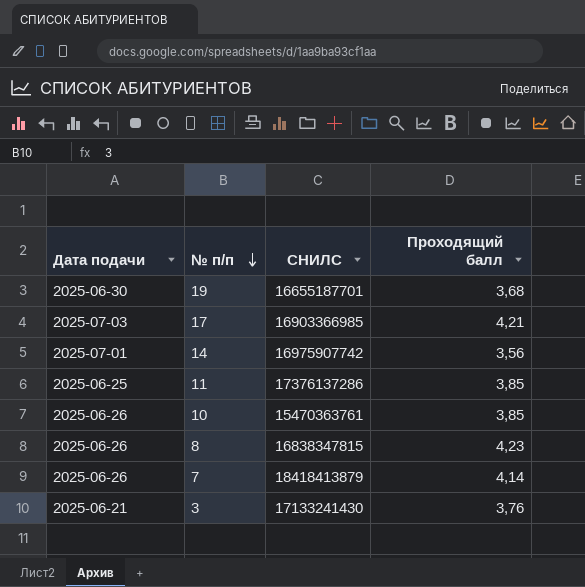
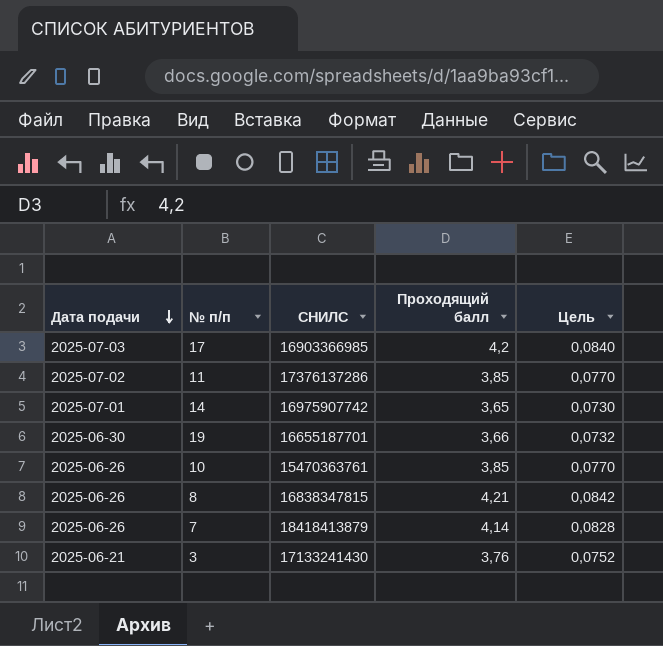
row order: № п/п descending -> Дата подачи descending
column Цель | formula: none -> [Проходящий балл] * 0,02
17 | Проходящий балл: 4,21 -> 4,2
11 | Дата подачи: 2025-06-25 -> 2025-07-02
14 | Проходящий балл: 3,56 -> 3,65
19 | Проходящий балл: 3,68 -> 3,66
8 | Проходящий балл: 4,23 -> 4,21

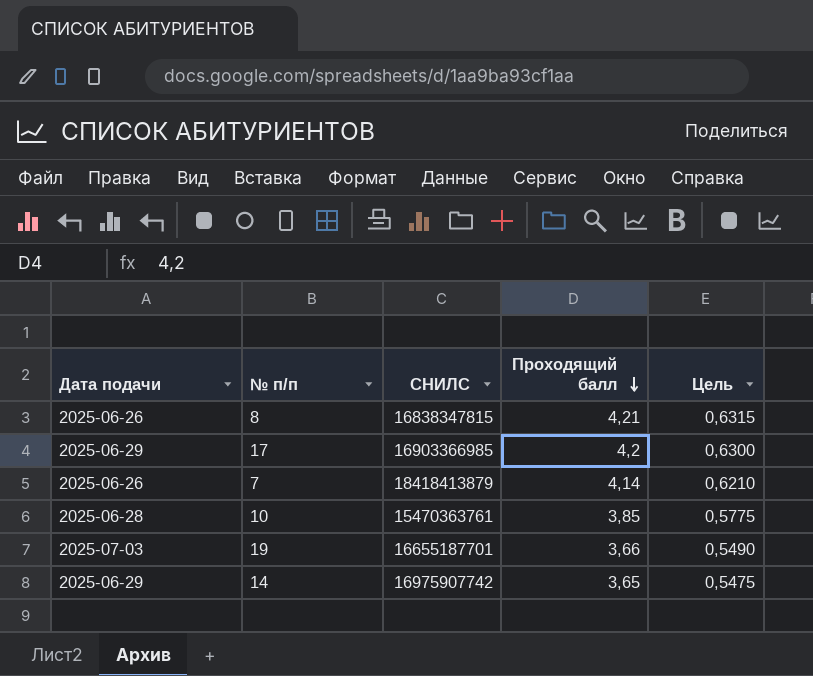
row order: Дата подачи descending -> Проходящий балл descending
column Цель | formula: [Проходящий балл] * 0,02 -> [Проходящий балл] * 0,15
row 11: 2025-07-02 | 17376137286 | 3,85 | 0,0770 -> none
row 3: 2025-06-21 | 17133241430 | 3,76 | 0,0752 -> none
17 | Дата подачи: 2025-07-03 -> 2025-06-29
10 | Дата подачи: 2025-06-26 -> 2025-06-28
19 | Дата подачи: 2025-06-30 -> 2025-07-03
14 | Дата подачи: 2025-07-01 -> 2025-06-29

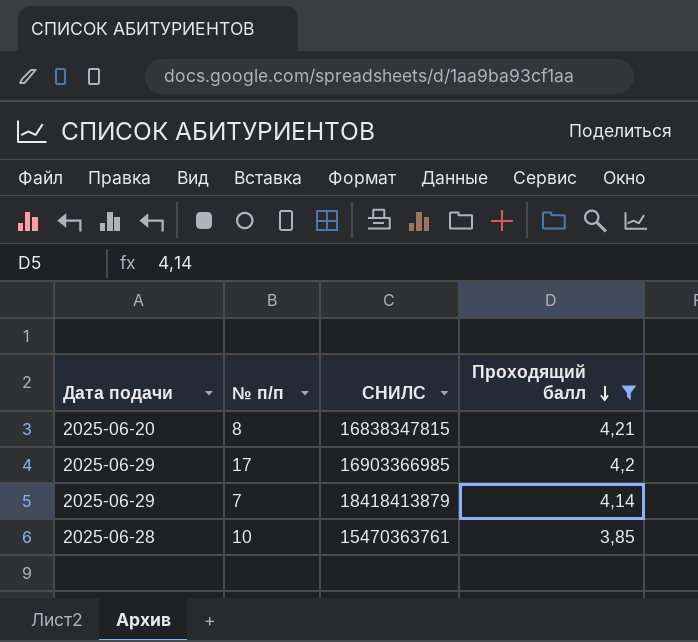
filter: none -> Проходящий балл >= 3,85
column Цель | formula: [Проходящий балл] * 0,15 -> none
8 | Дата подачи: 2025-06-26 -> 2025-06-20
7 | Дата подачи: 2025-06-26 -> 2025-06-29

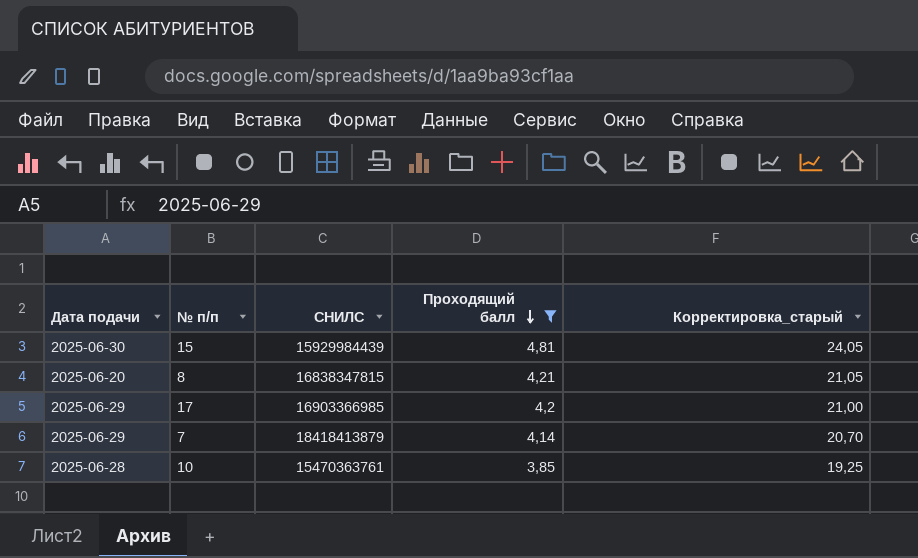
column Корректировка_старый | formula: none -> [Проходящий балл] * 5
row 15: none -> 2025-06-30 | 15929984439 | 4,81 | 24,05

